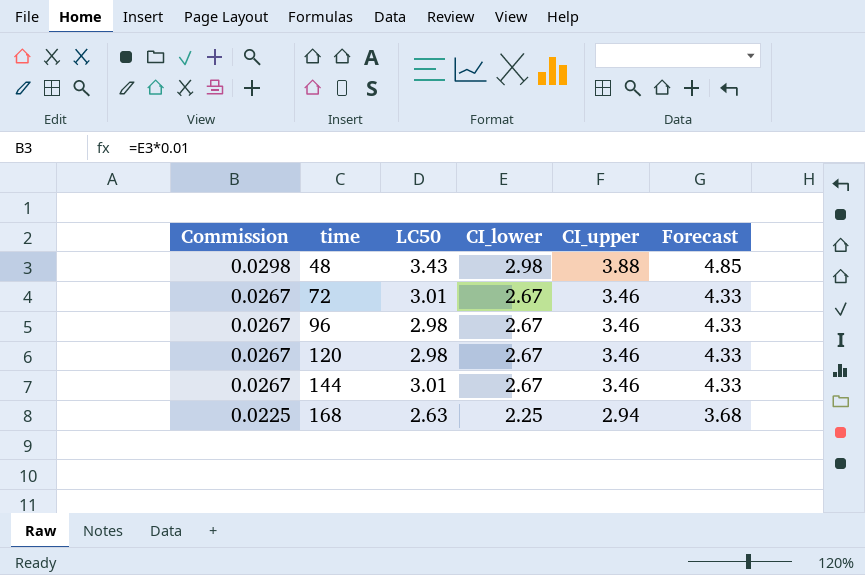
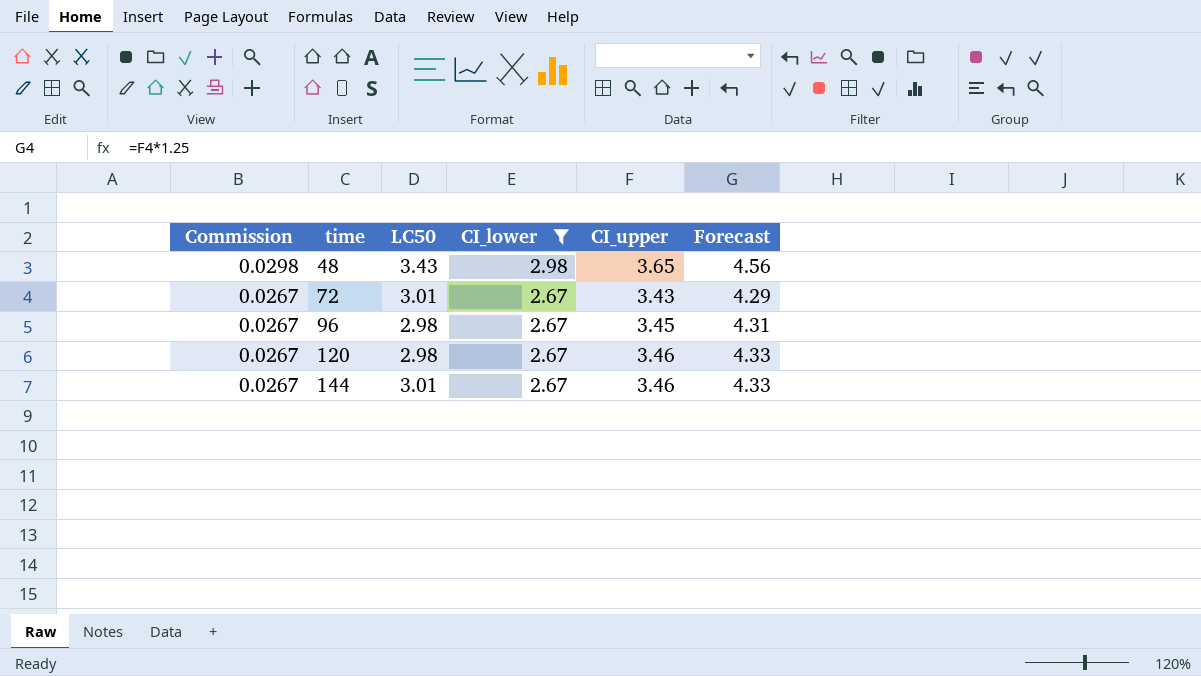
filter: none -> CI_lower != 2.25
48 | CI_upper: 3.88 -> 3.65
48 | Forecast: 4.85 -> 4.56
72 | CI_upper: 3.46 -> 3.43
72 | Forecast: 4.33 -> 4.29
96 | CI_upper: 3.46 -> 3.45
96 | Forecast: 4.33 -> 4.31

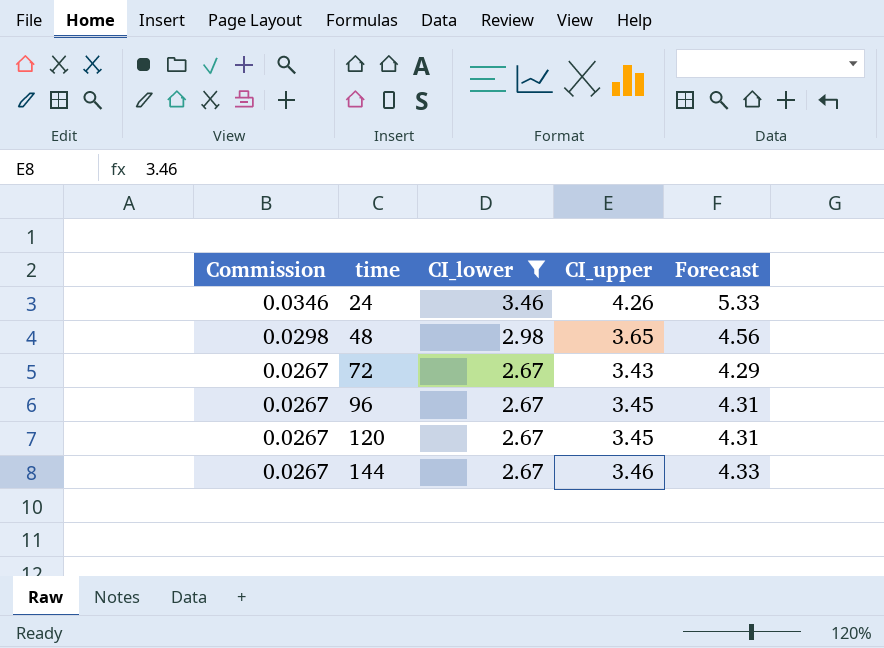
column LC50 | position: 3 -> none
row 24: none -> 0.0346 | 3.46 | 4.26 | 5.33
120 | CI_upper: 3.46 -> 3.45
120 | Forecast: 4.33 -> 4.31

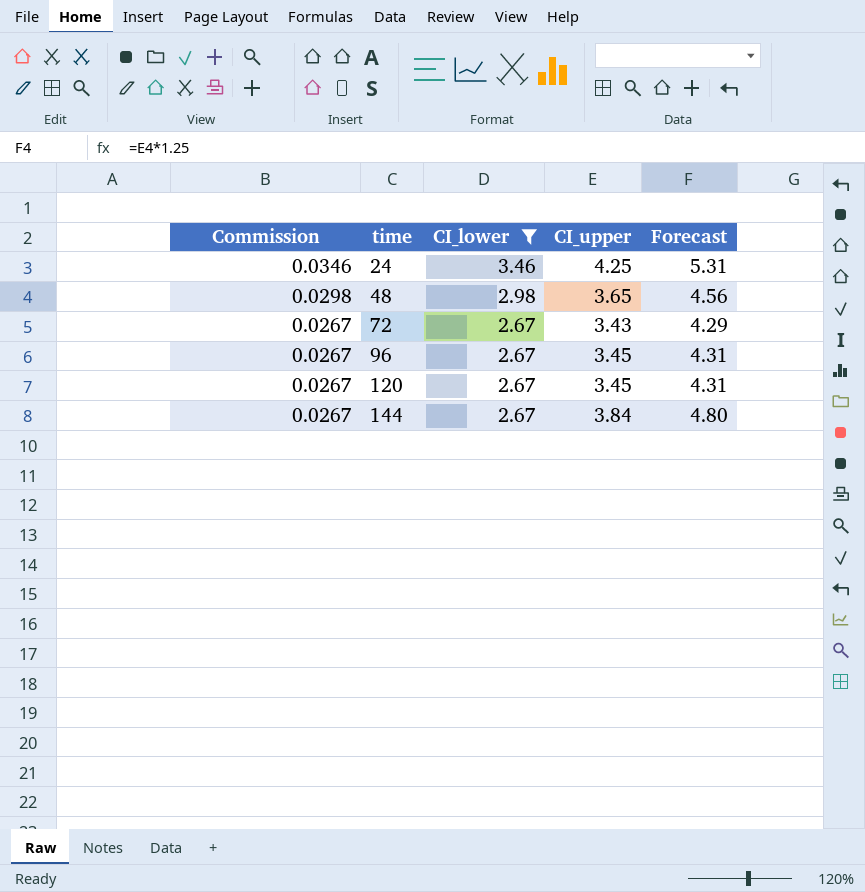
24 | CI_upper: 4.26 -> 4.25
24 | Forecast: 5.33 -> 5.31
144 | CI_upper: 3.46 -> 3.84
144 | Forecast: 4.33 -> 4.80

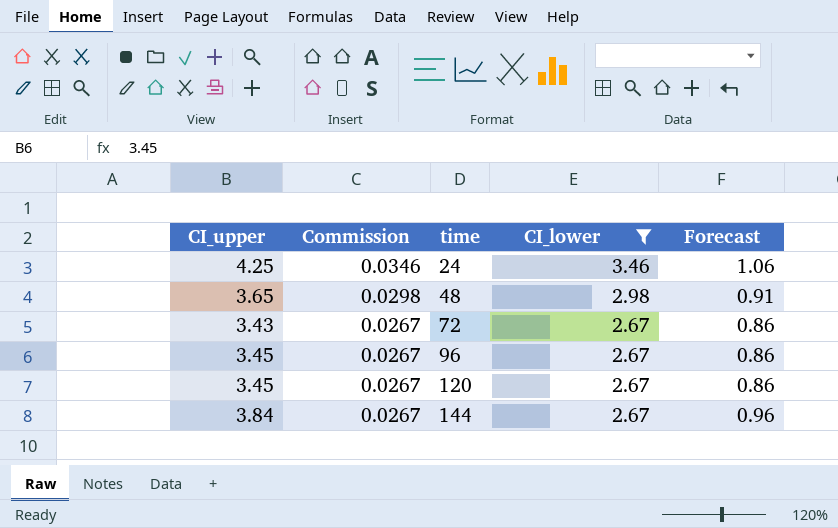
column CI_upper | position: 4 -> 1
column Forecast | formula: [CI_upper] * 1.25 -> [CI_upper] * 0.25

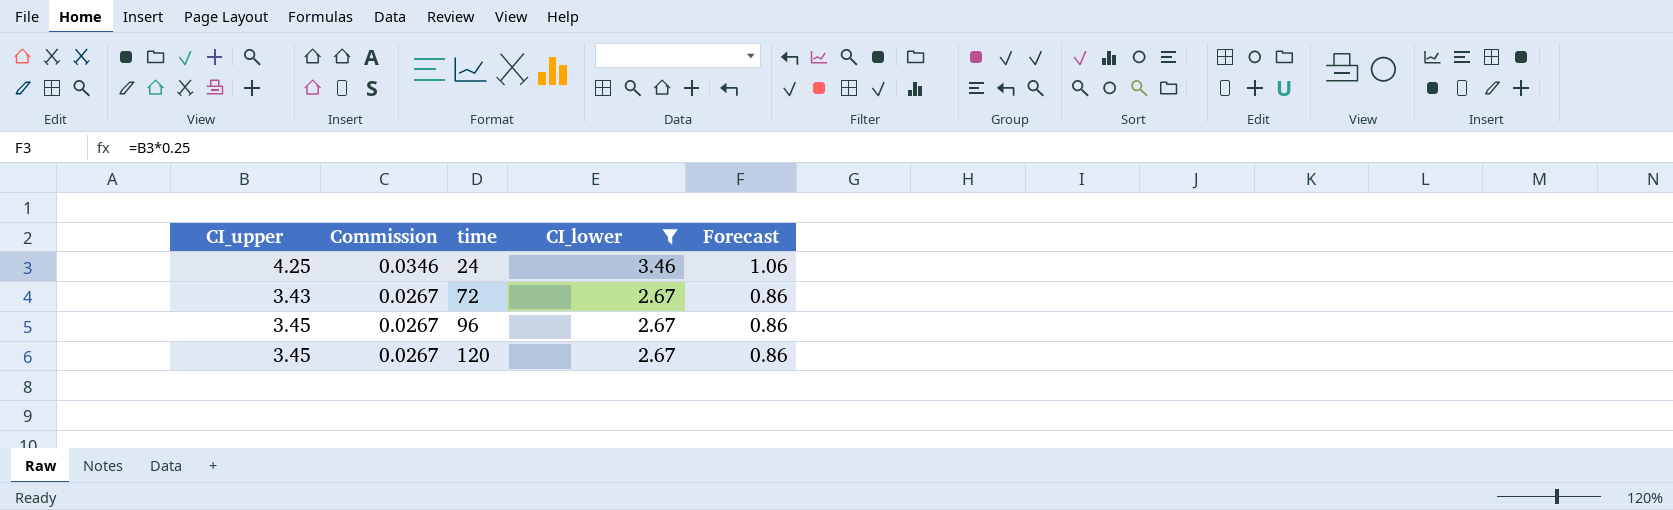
row 48: 3.65 | 0.0298 | 2.98 | 0.91 -> none
row 144: 3.84 | 0.0267 | 2.67 | 0.96 -> none

